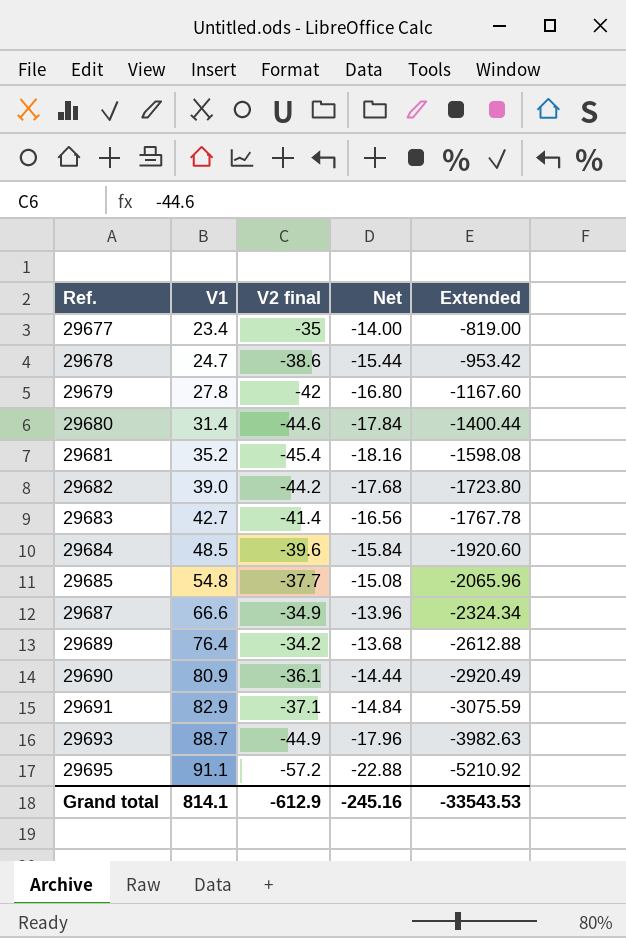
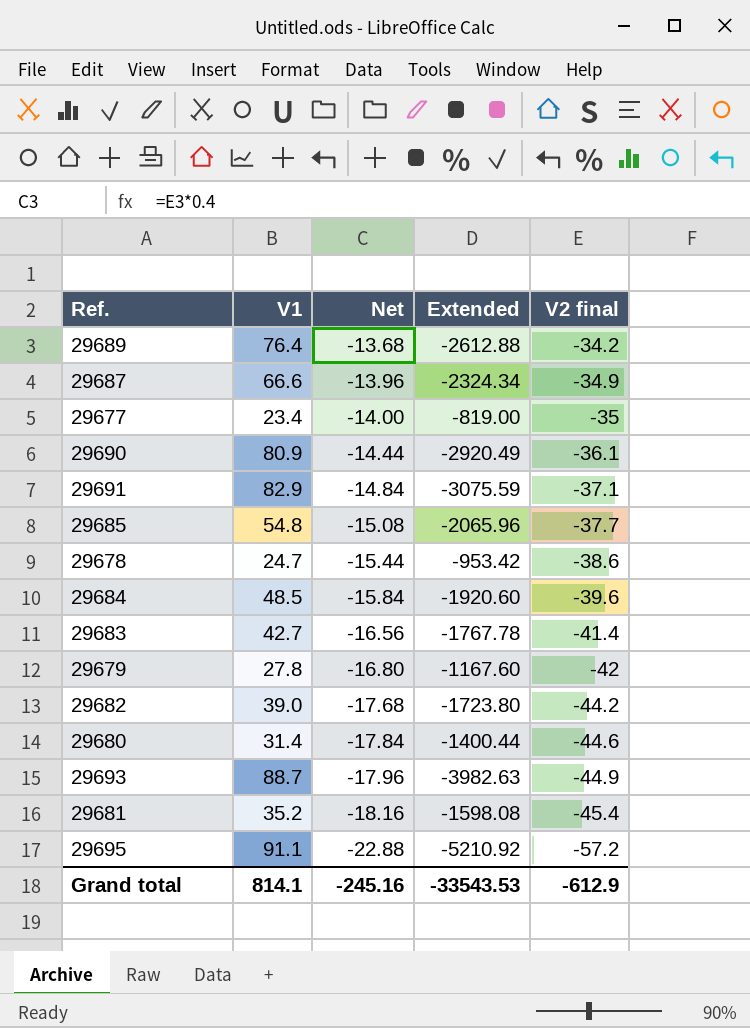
row order: Ref. ascending -> Net descending
column V2 final | position: 3 -> 5

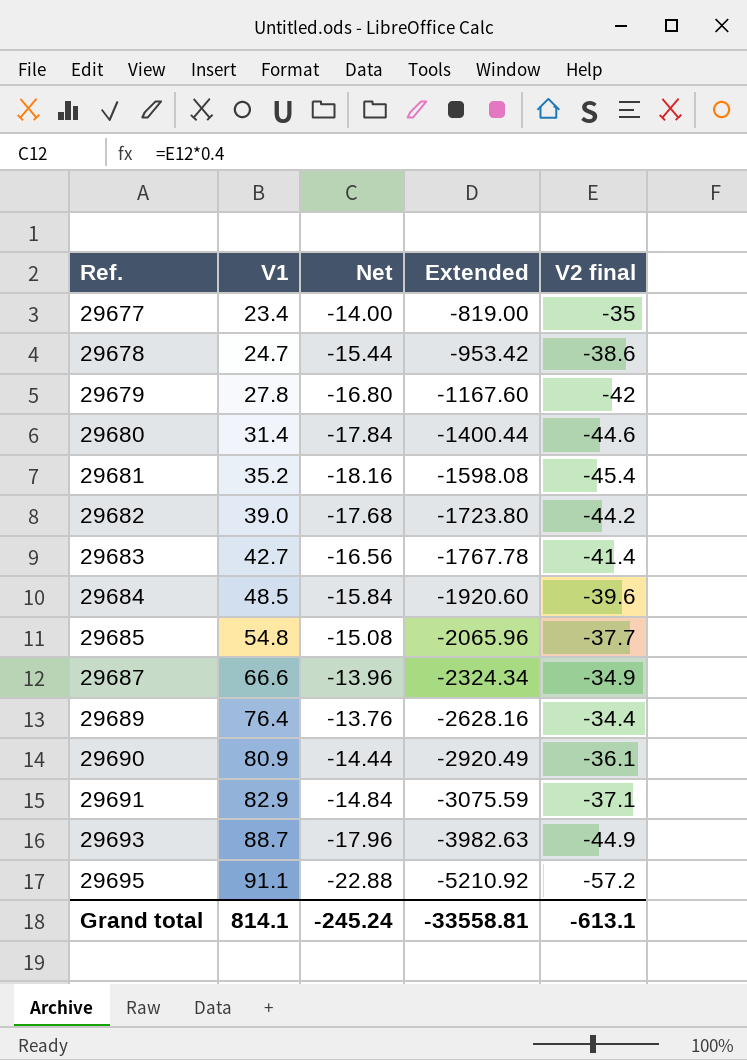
row order: Net descending -> Ref. ascending
29689 | Net: -13.68 -> -13.76
29689 | Extended: -2612.88 -> -2628.16
29689 | V2 final: -34.2 -> -34.4
Grand total | Net: -245.16 -> -245.24
Grand total | Extended: -33543.53 -> -33558.81
Grand total | V2 final: -612.9 -> -613.1

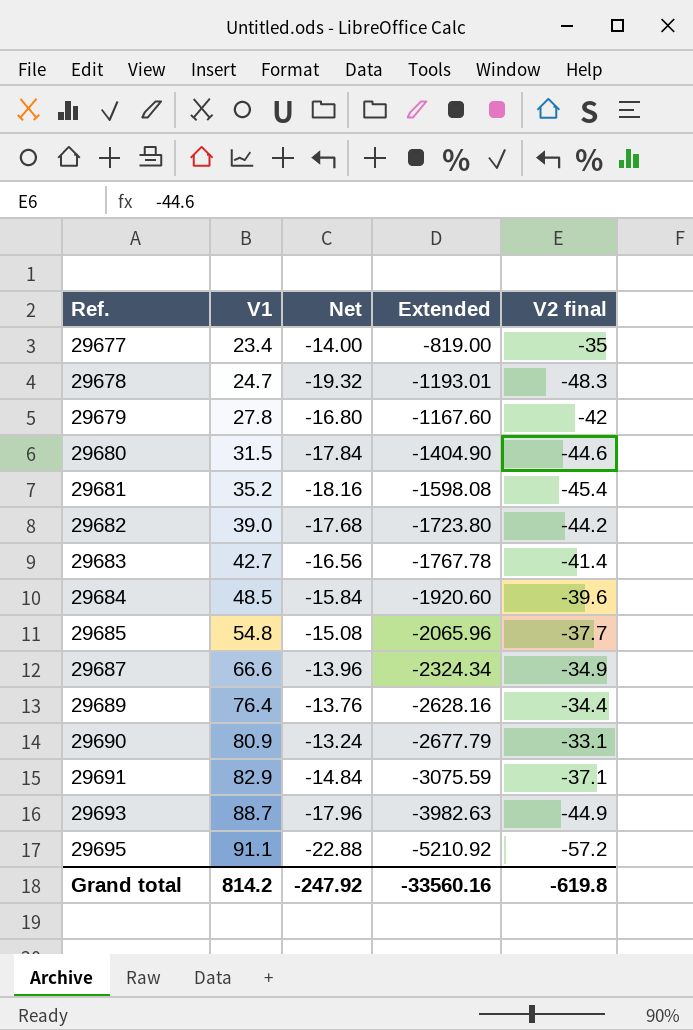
29678 | Net: -15.44 -> -19.32
29678 | Extended: -953.42 -> -1193.01
29678 | V2 final: -38.6 -> -48.3
29680 | V1: 31.4 -> 31.5
29680 | Extended: -1400.44 -> -1404.90
29690 | Net: -14.44 -> -13.24
29690 | Extended: -2920.49 -> -2677.79
29690 | V2 final: -36.1 -> -33.1
Grand total | V1: 814.1 -> 814.2
Grand total | Net: -245.24 -> -247.92
Grand total | Extended: -33558.81 -> -33560.16
Grand total | V2 final: -613.1 -> -619.8

